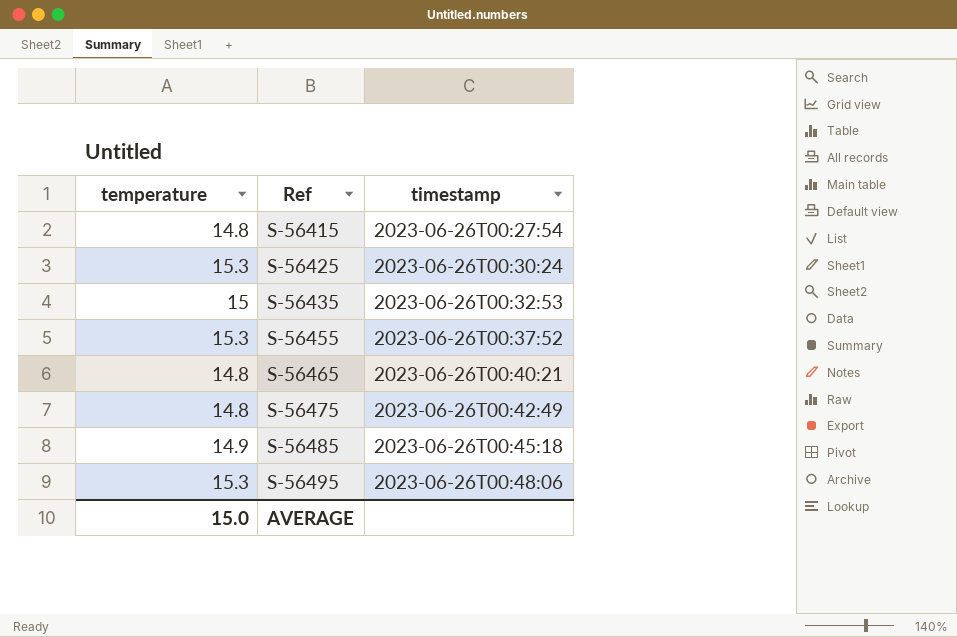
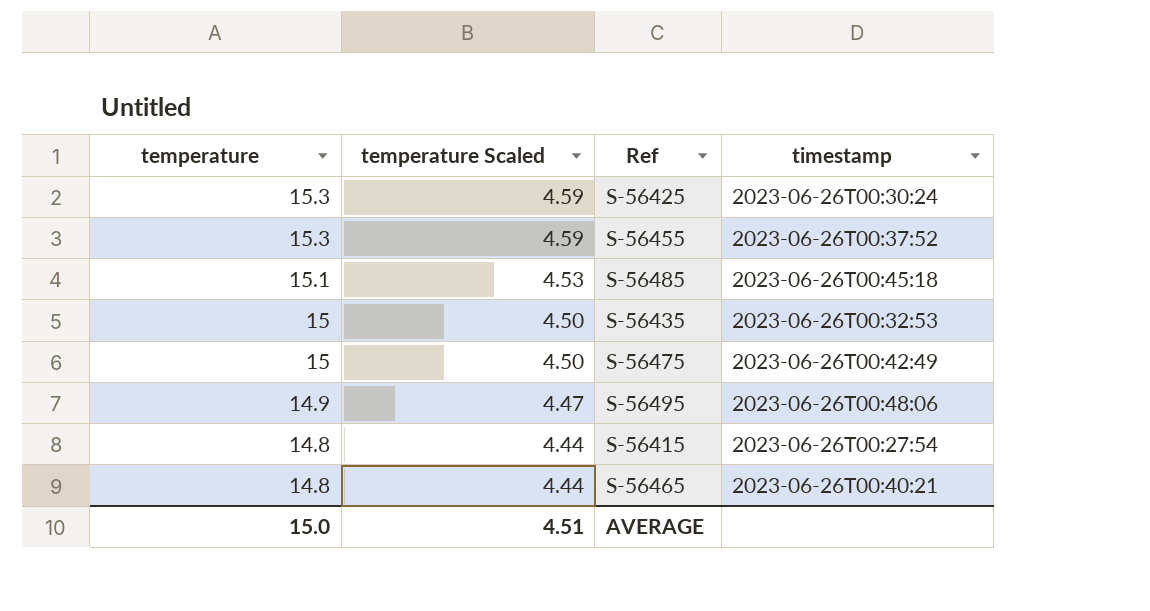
row order: Ref ascending -> temperature descending
column temperature Scaled | formula: none -> [temperature] * 0.3
S-56485 | temperature: 14.9 -> 15.1
S-56475 | temperature: 14.8 -> 15
S-56495 | temperature: 15.3 -> 14.9

